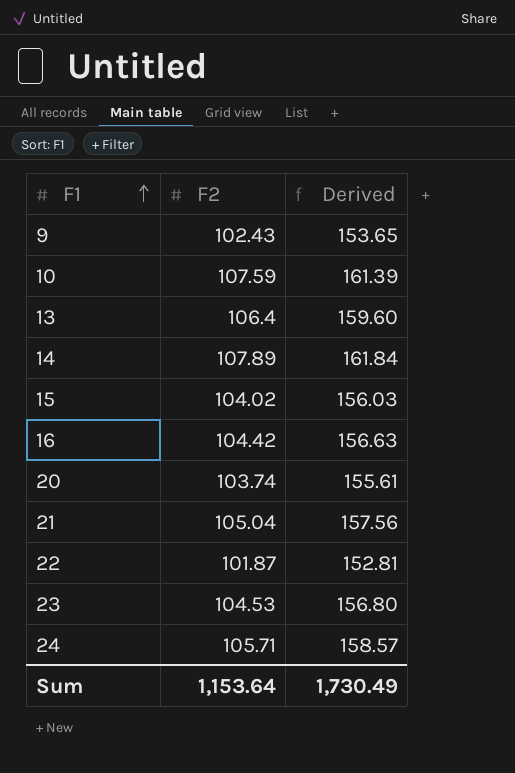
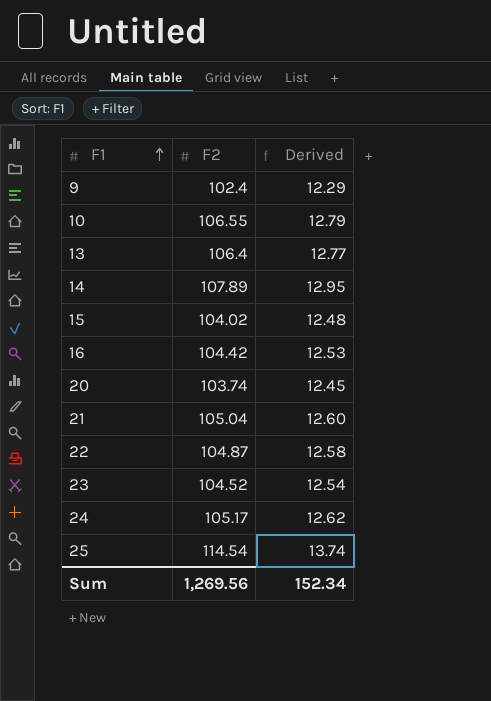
column Derived | formula: [F2] * 1.5 -> [F2] * 0.12
9 | F2: 102.43 -> 102.4
10 | F2: 107.59 -> 106.55
22 | F2: 101.87 -> 104.87
23 | F2: 104.53 -> 104.52
24 | F2: 105.71 -> 105.17
row 25: none -> 114.54 | 13.74
Sum | F2: 1,153.64 -> 1,269.56
Sum | Derived: 1,730.49 -> 152.34

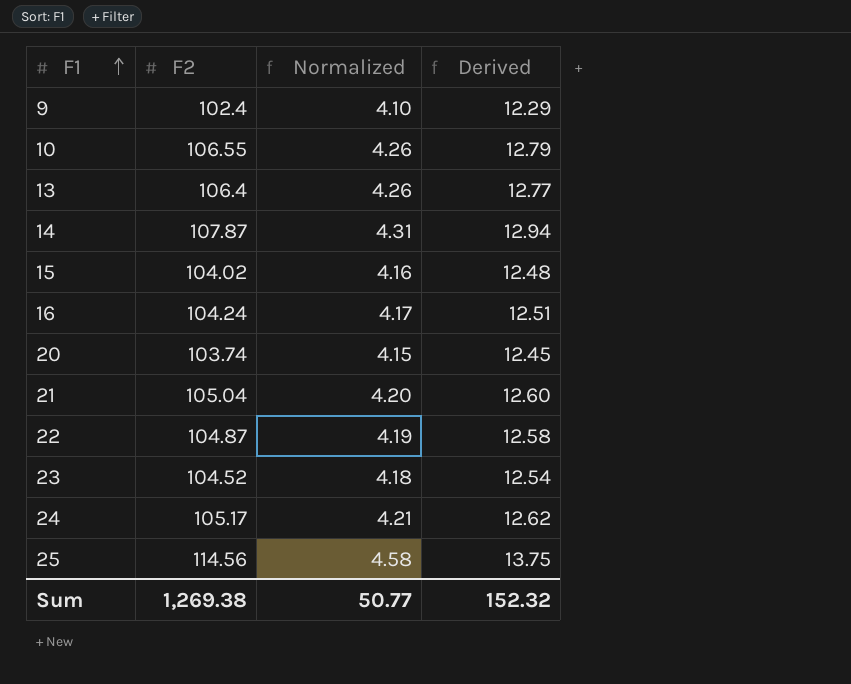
column Normalized | formula: none -> [F2] * 0.04
14 | F2: 107.89 -> 107.87
14 | Derived: 12.95 -> 12.94
16 | F2: 104.42 -> 104.24
16 | Derived: 12.53 -> 12.51
25 | F2: 114.54 -> 114.56
25 | Derived: 13.74 -> 13.75
Sum | F2: 1,269.56 -> 1,269.38
Sum | Derived: 152.34 -> 152.32

